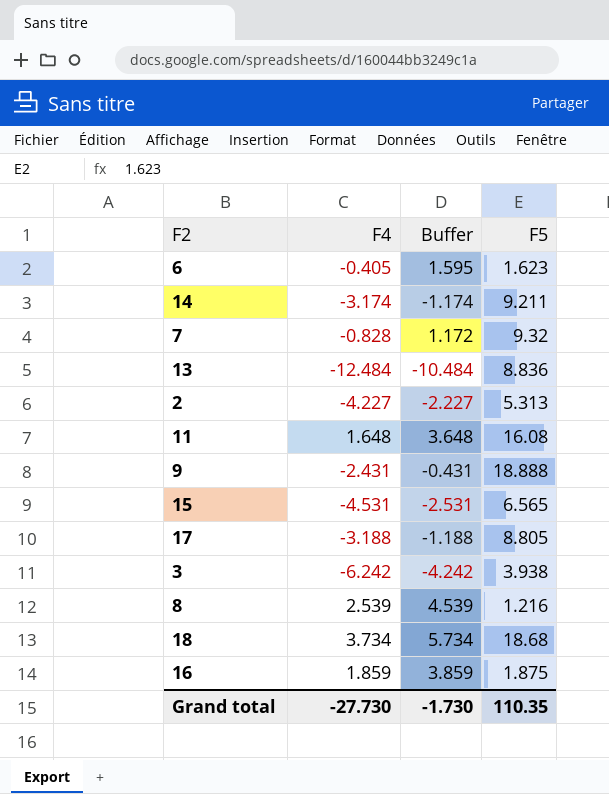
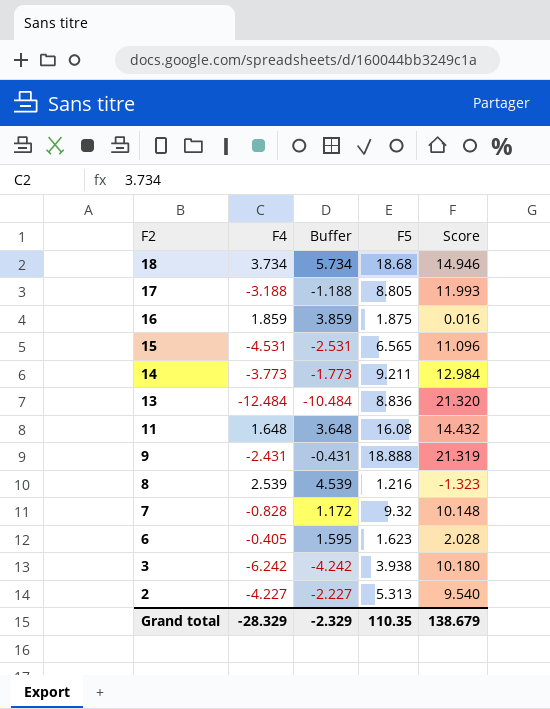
row order: none -> F2 descending
column Score | formula: none -> [F5] - [F4]
14 | F4: -3.174 -> -3.773
14 | Buffer: -1.174 -> -1.773
Grand total | F4: -27.730 -> -28.329
Grand total | Buffer: -1.730 -> -2.329

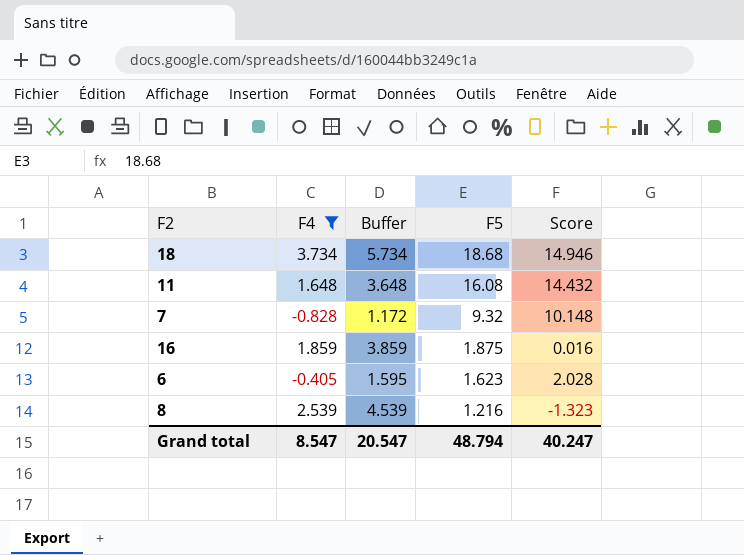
filter: none -> F4 >= -0.828
row order: F2 descending -> F5 descending
Grand total | F4: -28.329 -> 8.547
Grand total | Buffer: -2.329 -> 20.547
Grand total | F5: 110.35 -> 48.794
Grand total | Score: 138.679 -> 40.247

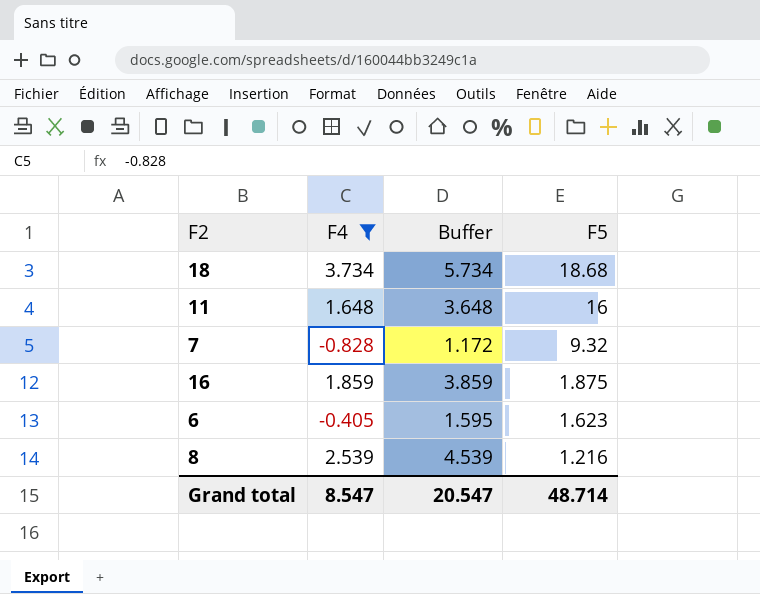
column Score | formula: [F5] - [F4] -> none
11 | F5: 16.08 -> 16
Grand total | F5: 48.794 -> 48.714

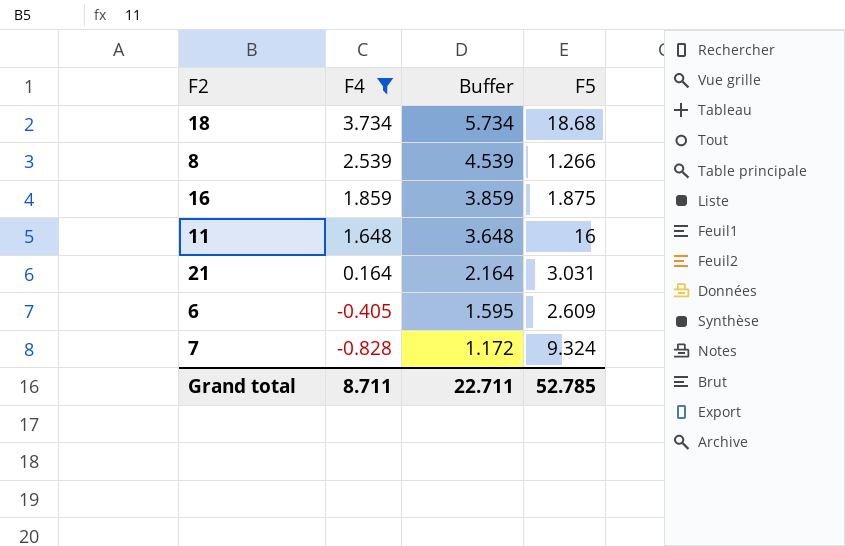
row order: F5 descending -> F4 descending
8 | F5: 1.216 -> 1.266
row 21: none -> 0.164 | 2.164 | 3.031
6 | F5: 1.623 -> 2.609
7 | F5: 9.32 -> 9.324
Grand total | F4: 8.547 -> 8.711
Grand total | Buffer: 20.547 -> 22.711
Grand total | F5: 48.714 -> 52.785

